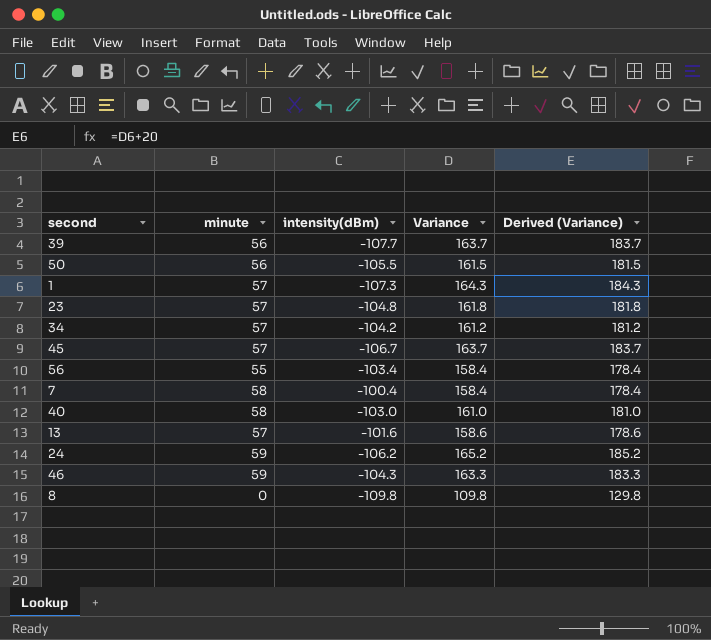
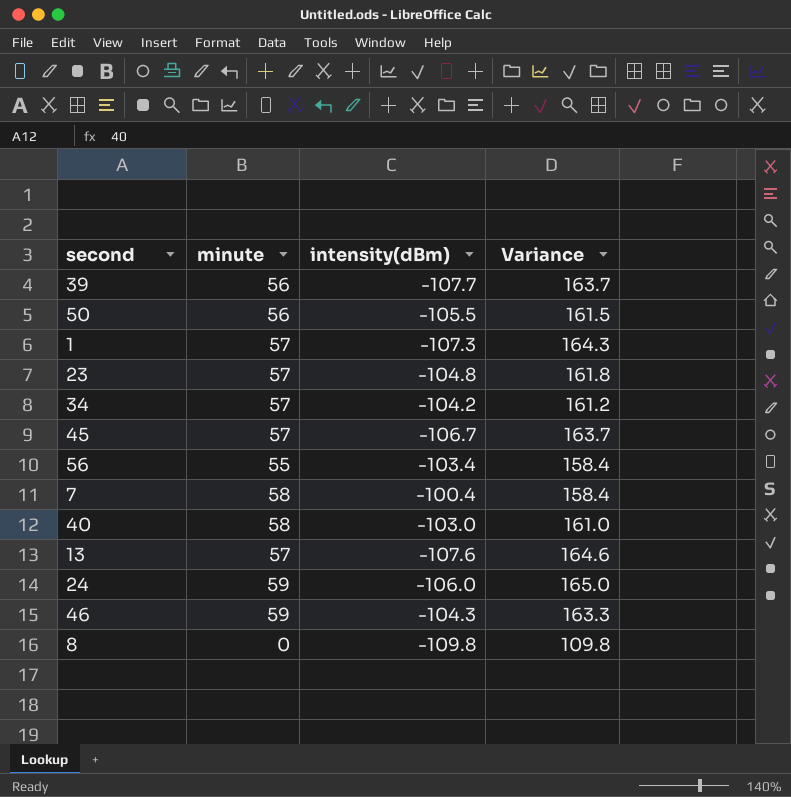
column Derived (Variance) | formula: [Variance] + 20 -> none
13 | intensity(dBm): -101.6 -> -107.6
13 | Variance: 158.6 -> 164.6
24 | intensity(dBm): -106.2 -> -106.0
24 | Variance: 165.2 -> 165.0

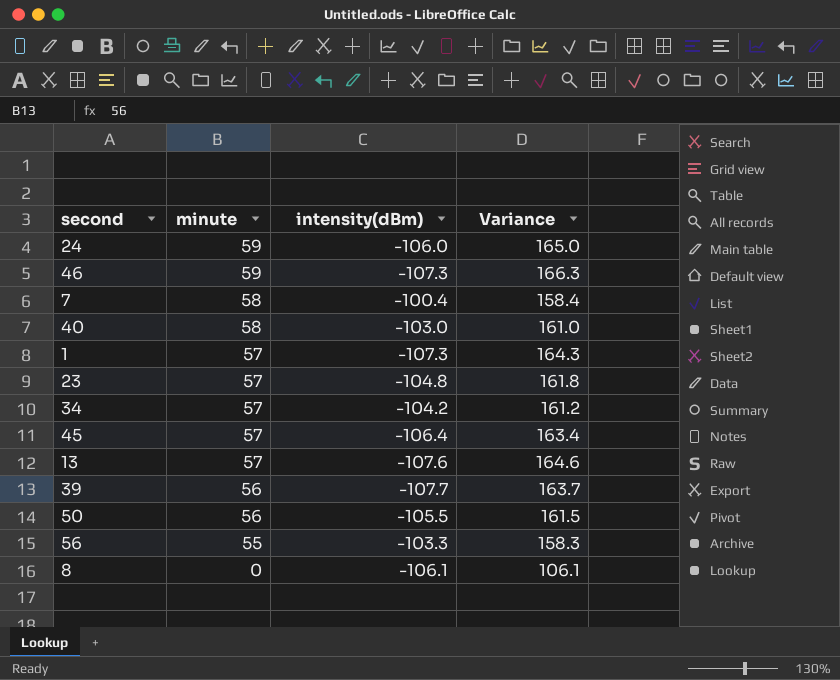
row order: none -> minute descending
46 | intensity(dBm): -104.3 -> -107.3
46 | Variance: 163.3 -> 166.3
45 | intensity(dBm): -106.7 -> -106.4
45 | Variance: 163.7 -> 163.4
56 | intensity(dBm): -103.4 -> -103.3
56 | Variance: 158.4 -> 158.3
8 | intensity(dBm): -109.8 -> -106.1
8 | Variance: 109.8 -> 106.1

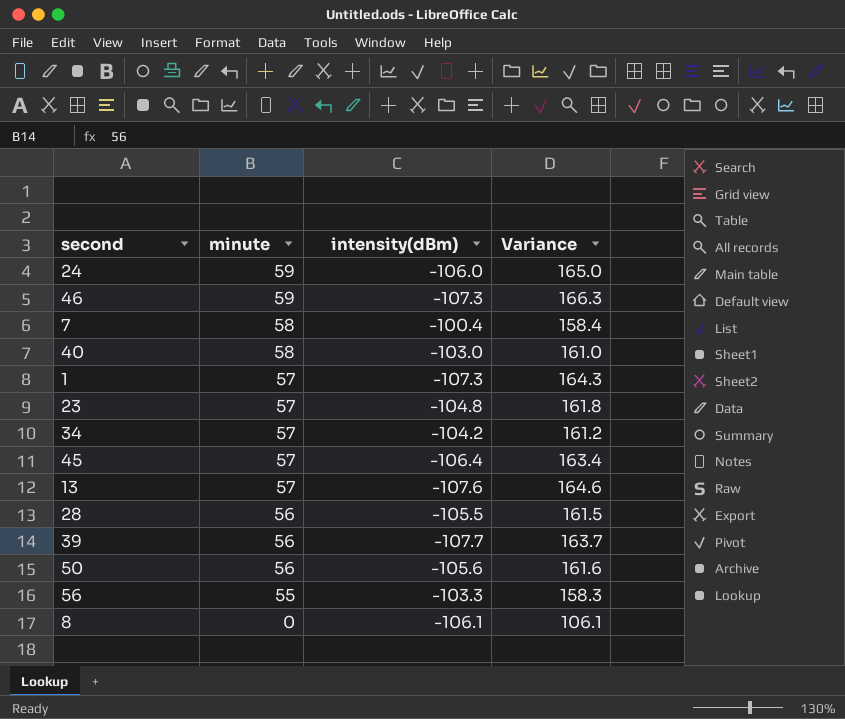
row 28: none -> 56 | -105.5 | 161.5
50 | intensity(dBm): -105.5 -> -105.6
50 | Variance: 161.5 -> 161.6

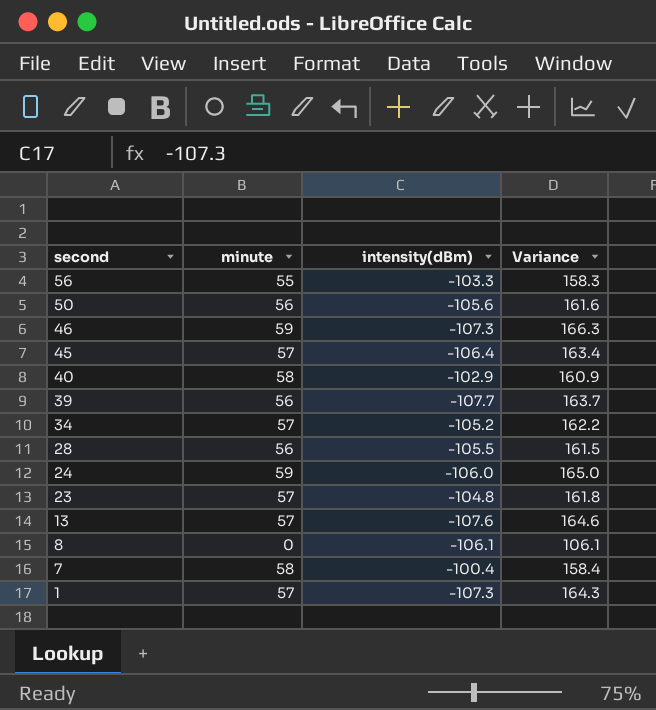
row order: minute descending -> second descending
40 | intensity(dBm): -103.0 -> -102.9
40 | Variance: 161.0 -> 160.9
34 | intensity(dBm): -104.2 -> -105.2
34 | Variance: 161.2 -> 162.2

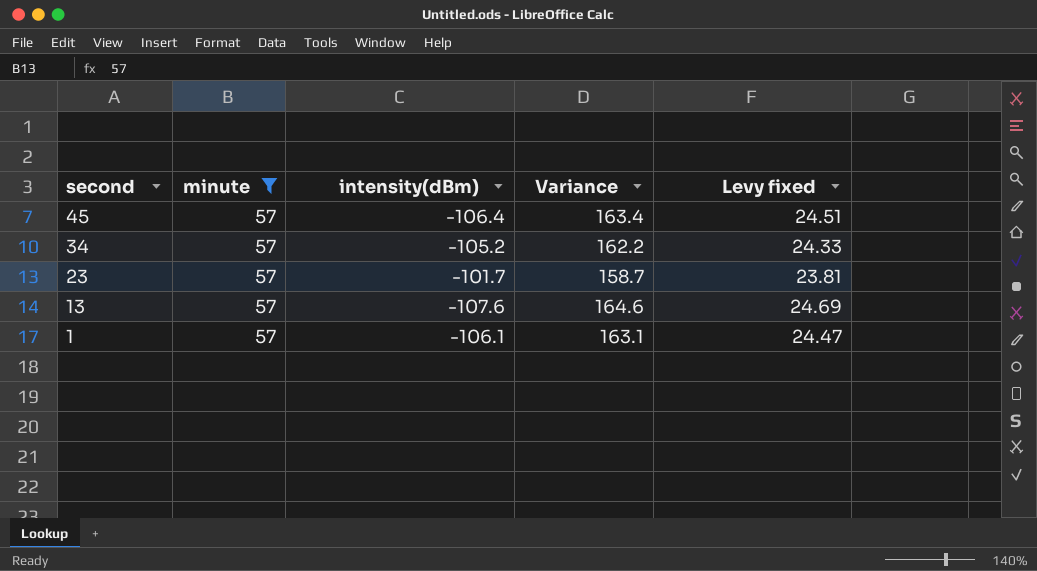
filter: none -> minute = 57
column Levy fixed | formula: none -> [Variance] * 0.15
23 | intensity(dBm): -104.8 -> -101.7
23 | Variance: 161.8 -> 158.7
1 | intensity(dBm): -107.3 -> -106.1
1 | Variance: 164.3 -> 163.1

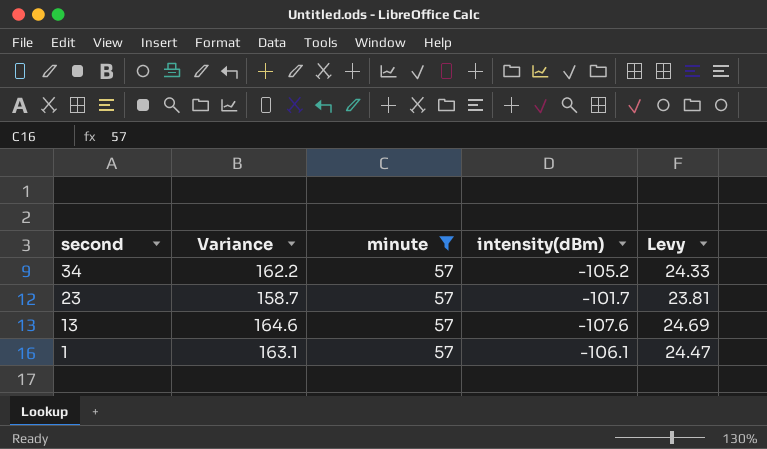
column Variance | position: 4 -> 2
column name: Levy fixed -> Levy
row 45: 57 | -106.4 | 163.4 | 24.51 -> none

